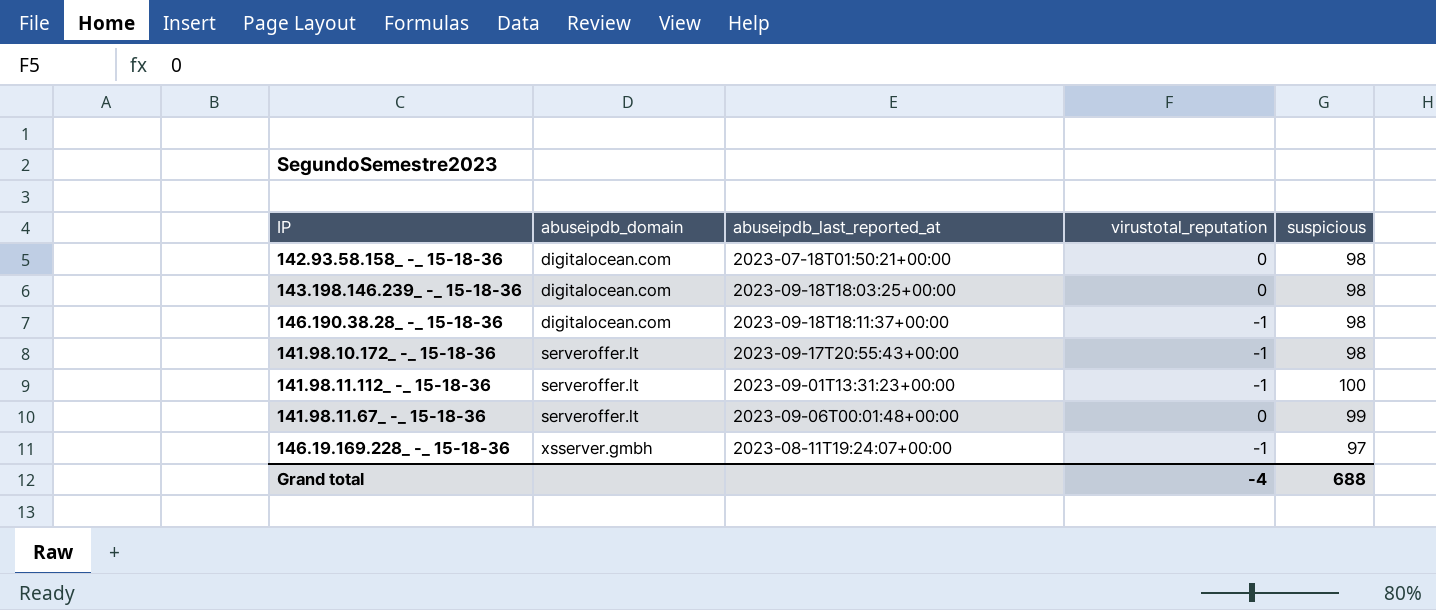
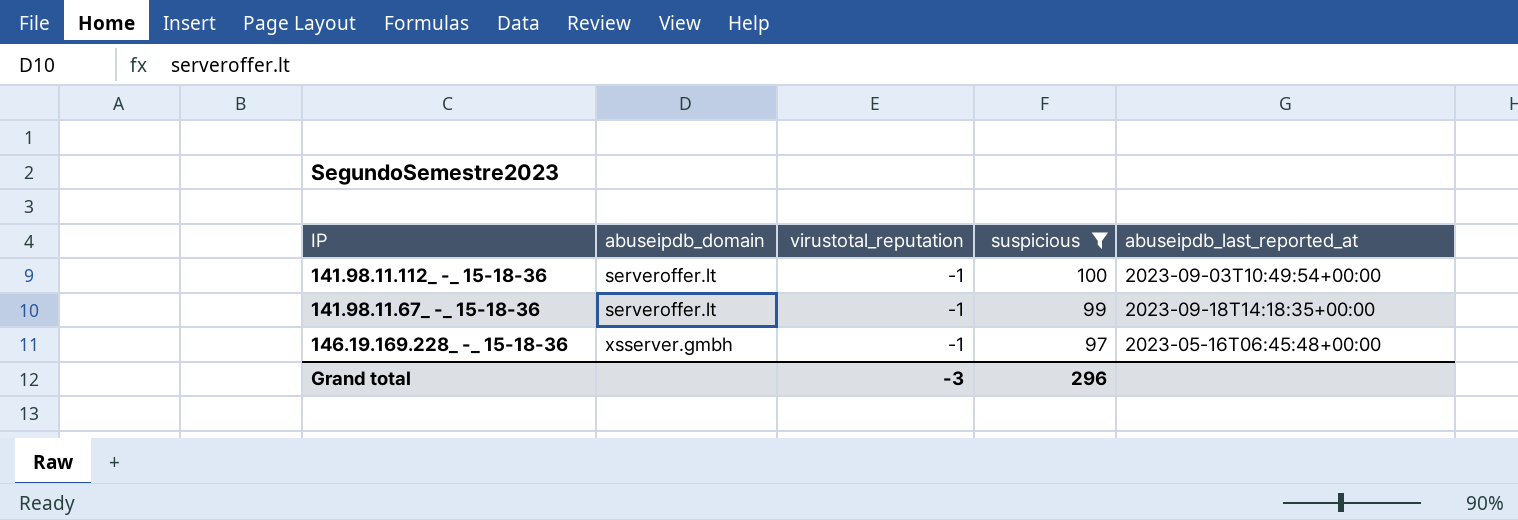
filter: none -> suspicious != 98
column abuseipdb_last_reported_at | position: 3 -> 5
141.98.11.112_ -_ 15-18-36 | abuseipdb_last_reported_at: 2023-09-01T13:31:23+00:00 -> 2023-09-03T10:49:54+00:00
141.98.11.67_ -_ 15-18-36 | virustotal_reputation: 0 -> -1
141.98.11.67_ -_ 15-18-36 | abuseipdb_last_reported_at: 2023-09-06T00:01:48+00:00 -> 2023-09-18T14:18:35+00:00
146.19.169.228_ -_ 15-18-36 | abuseipdb_last_reported_at: 2023-08-11T19:24:07+00:00 -> 2023-05-16T06:45:48+00:00
Grand total | virustotal_reputation: -4 -> -3
Grand total | suspicious: 688 -> 296

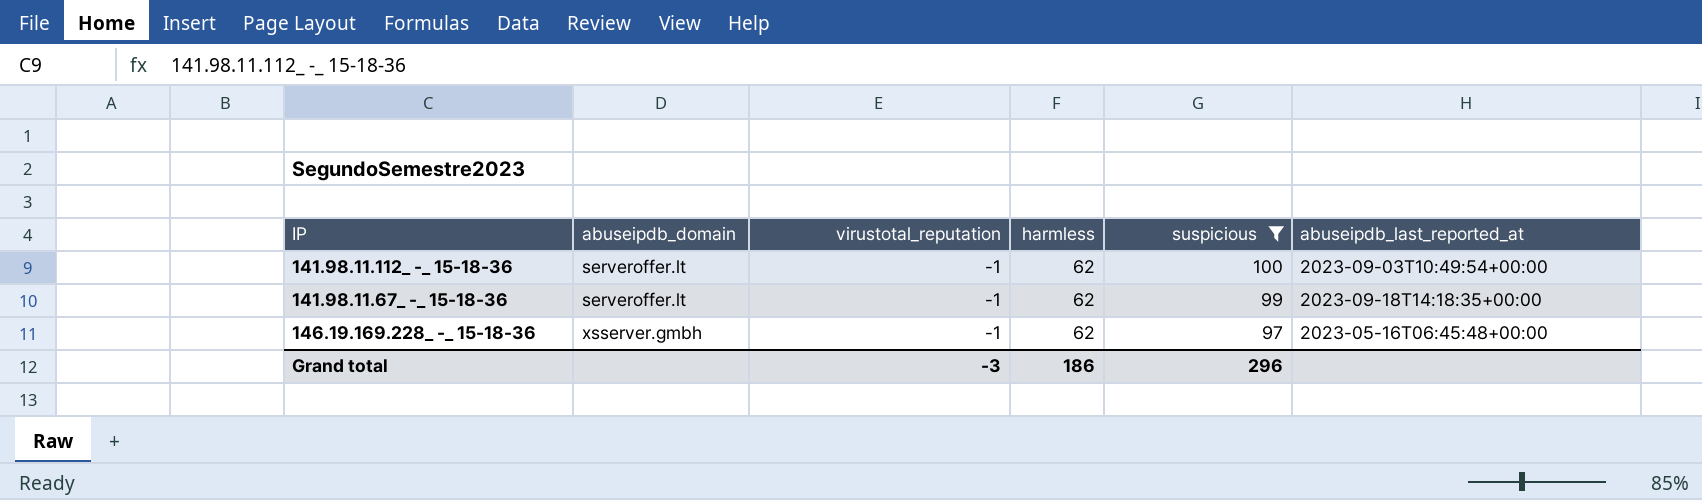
column harmless | position: none -> 4

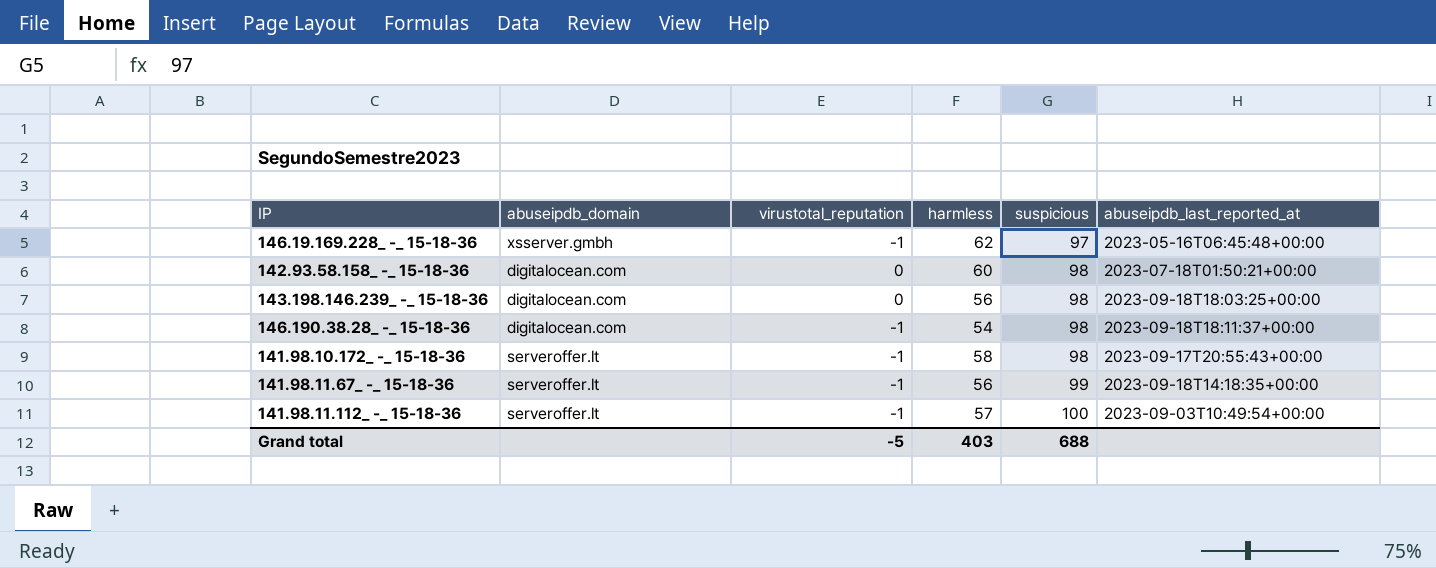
filter: suspicious != 98 -> none
row order: abuseipdb_domain ascending -> suspicious ascending
141.98.11.67_ -_ 15-18-36 | harmless: 62 -> 56
141.98.11.112_ -_ 15-18-36 | harmless: 62 -> 57
Grand total | virustotal_reputation: -3 -> -5
Grand total | harmless: 186 -> 403
Grand total | suspicious: 296 -> 688

